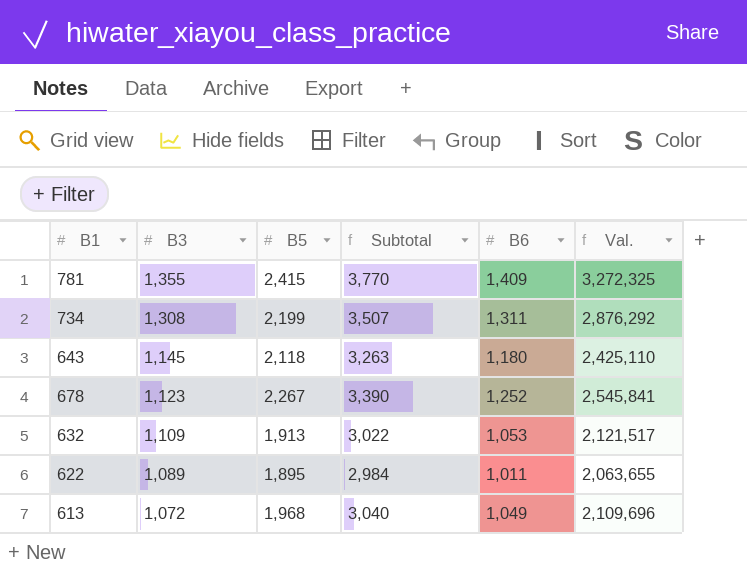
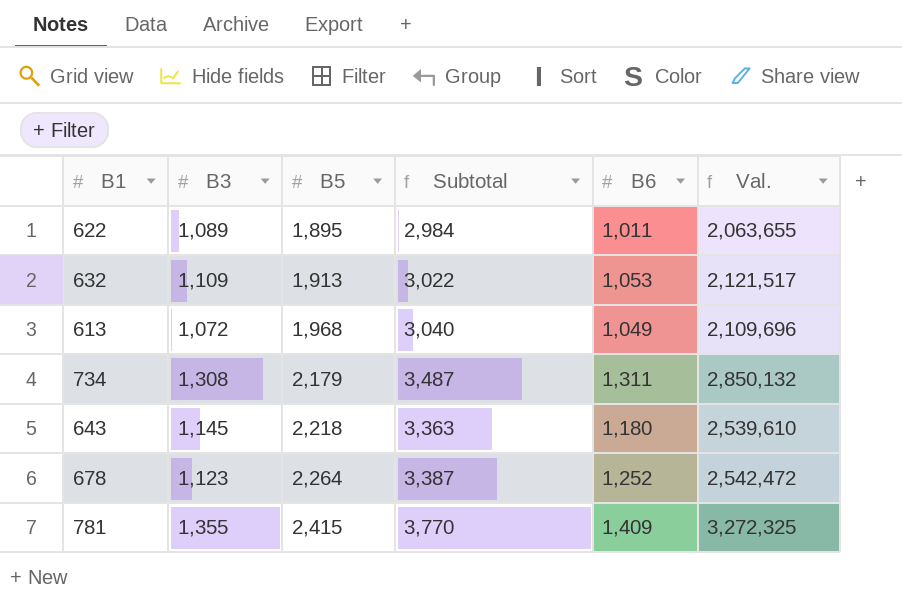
row order: B3 descending -> B5 ascending
734 | B5: 2,199 -> 2,179
734 | Subtotal: 3,507 -> 3,487
734 | Val.: 2,876,292 -> 2,850,132
643 | B5: 2,118 -> 2,218
643 | Subtotal: 3,263 -> 3,363
643 | Val.: 2,425,110 -> 2,539,610
678 | B5: 2,267 -> 2,264
678 | Subtotal: 3,390 -> 3,387
678 | Val.: 2,545,841 -> 2,542,472

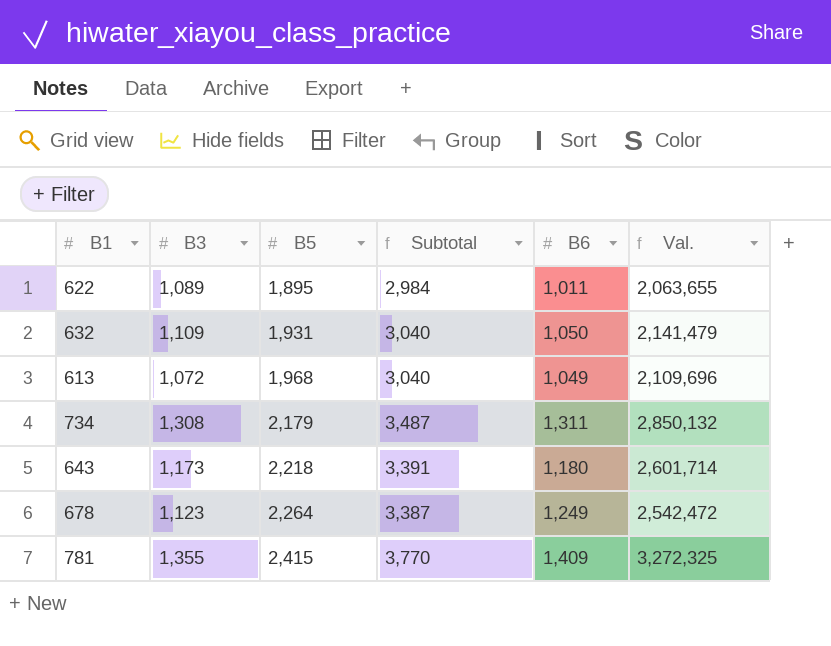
632 | B5: 1,913 -> 1,931
632 | Subtotal: 3,022 -> 3,040
632 | B6: 1,053 -> 1,050
632 | Val.: 2,121,517 -> 2,141,479
643 | B3: 1,145 -> 1,173
643 | Subtotal: 3,363 -> 3,391
643 | Val.: 2,539,610 -> 2,601,714
678 | B6: 1,252 -> 1,249

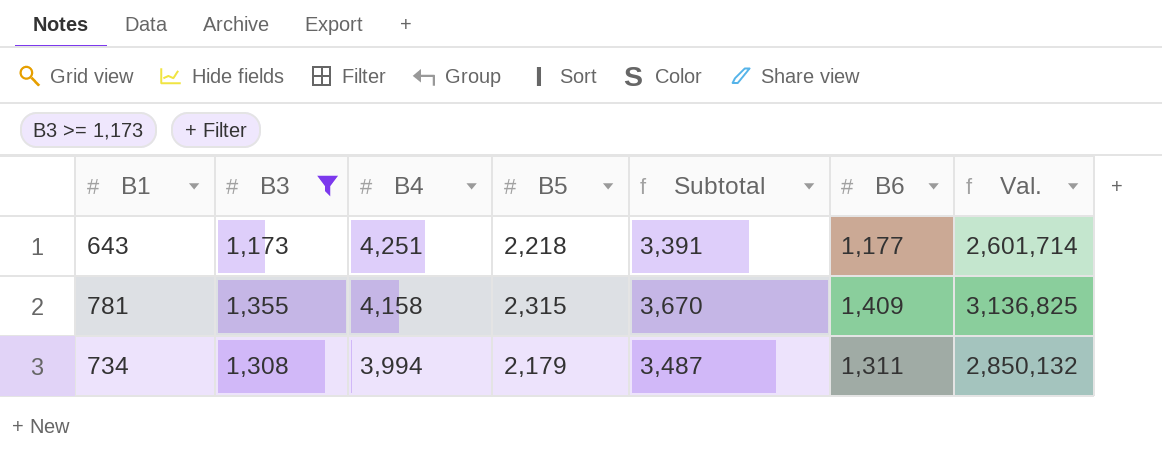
filter: none -> B3 >= 1,173
row order: B5 ascending -> B4 descending
column B4 | position: none -> 3
643 | B6: 1,180 -> 1,177
781 | B5: 2,415 -> 2,315
781 | Subtotal: 3,770 -> 3,670
781 | Val.: 3,272,325 -> 3,136,825

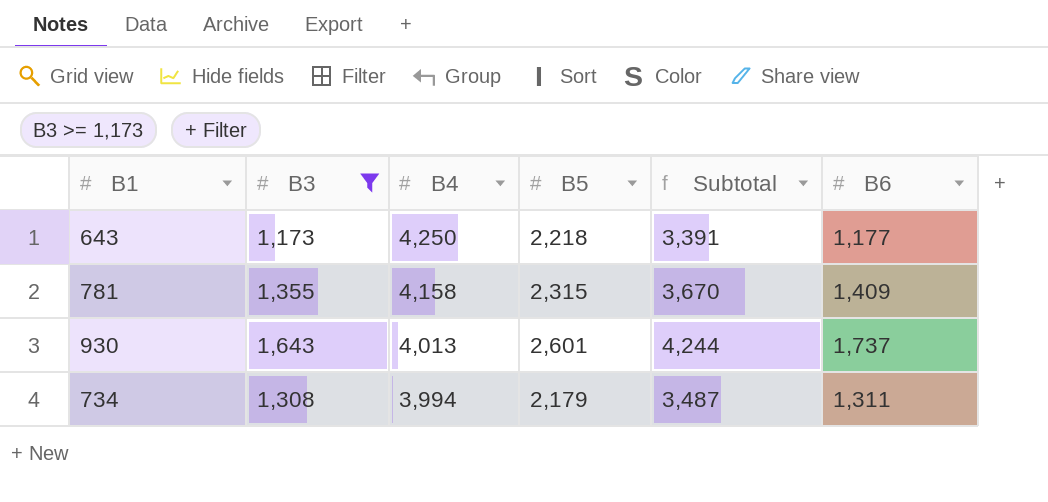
column Val. | formula: [B3] * [B5] -> none
643 | B4: 4,251 -> 4,250
row 930: none -> 1,643 | 4,013 | 2,601 | 4,244 | 1,737

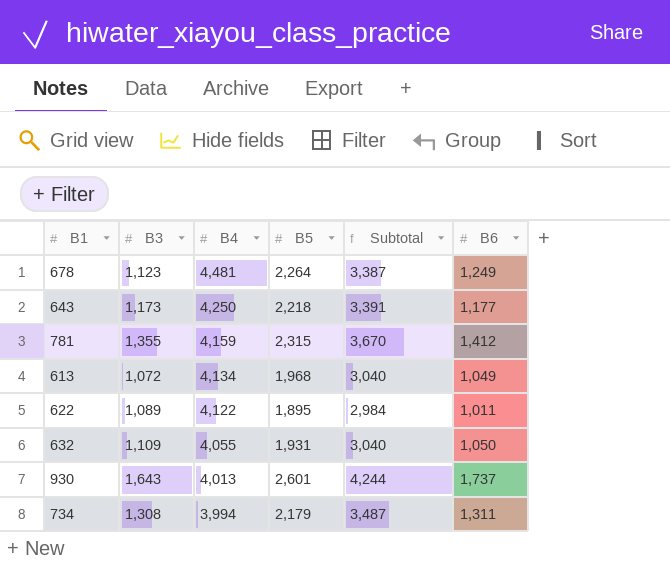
filter: B3 >= 1,173 -> none
781 | B4: 4,158 -> 4,159
781 | B6: 1,409 -> 1,412

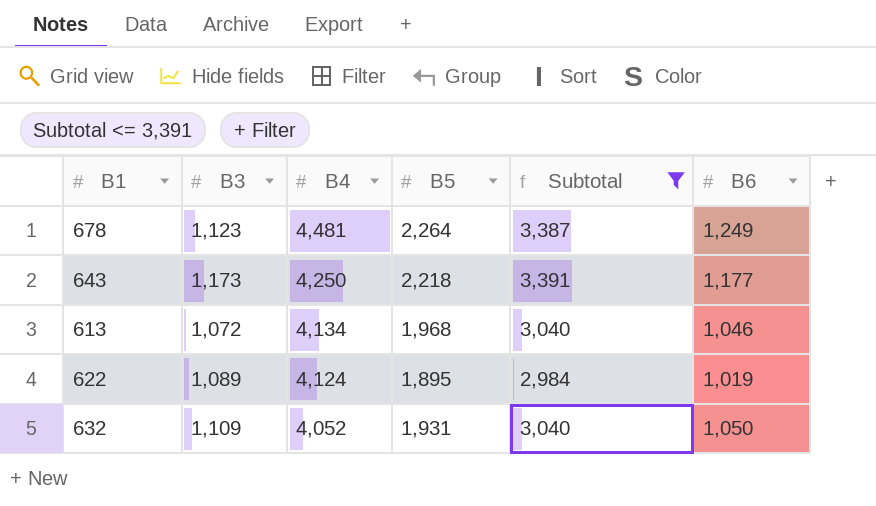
filter: none -> Subtotal <= 3,391
613 | B6: 1,049 -> 1,046
622 | B4: 4,122 -> 4,124
622 | B6: 1,011 -> 1,019
632 | B4: 4,055 -> 4,052

